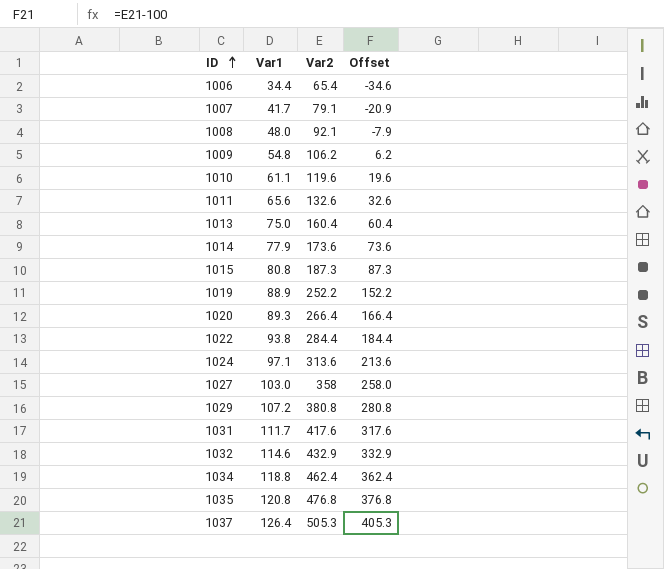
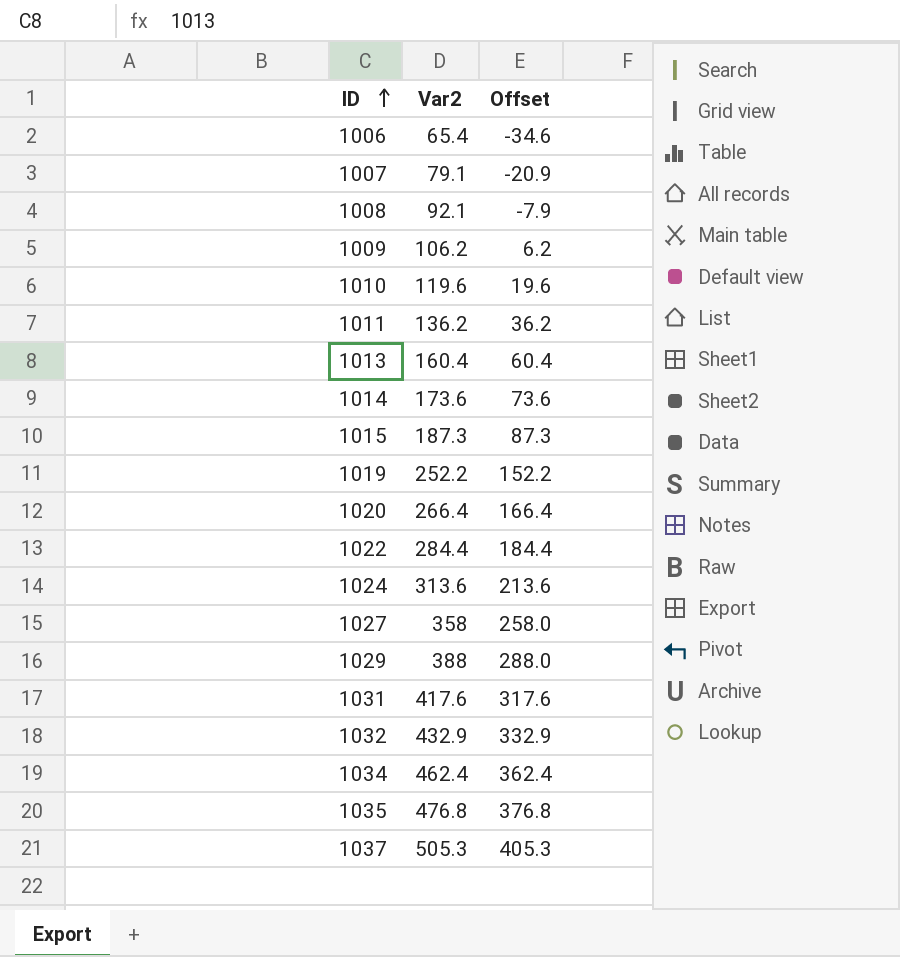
column Var1 | position: 2 -> none
1011 | Var2: 132.6 -> 136.2
1011 | Offset: 32.6 -> 36.2
1029 | Var2: 380.8 -> 388
1029 | Offset: 280.8 -> 288.0

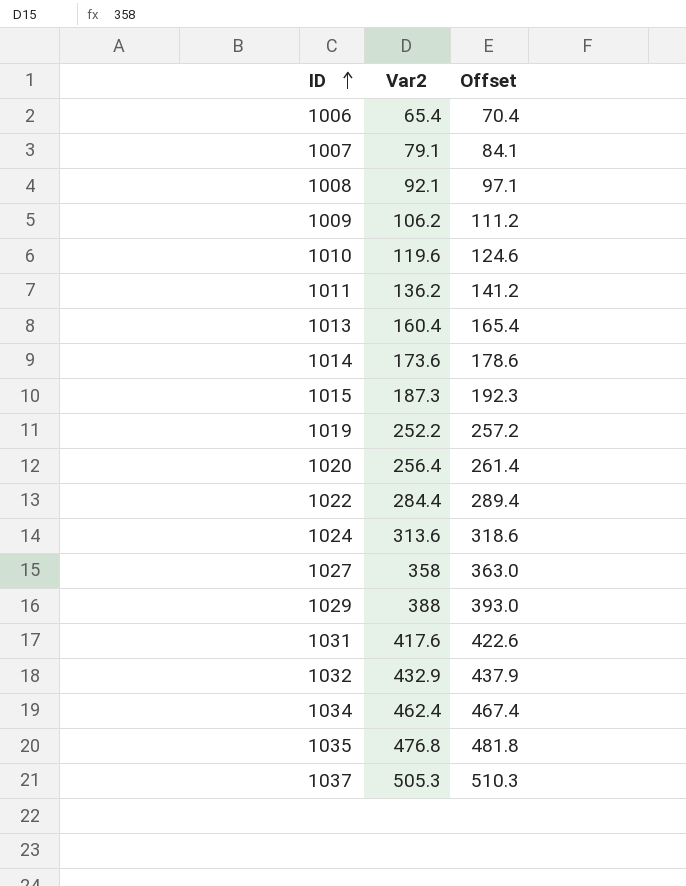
column Offset | formula: [Var2] - 100 -> [Var2] + 5
1020 | Var2: 266.4 -> 256.4

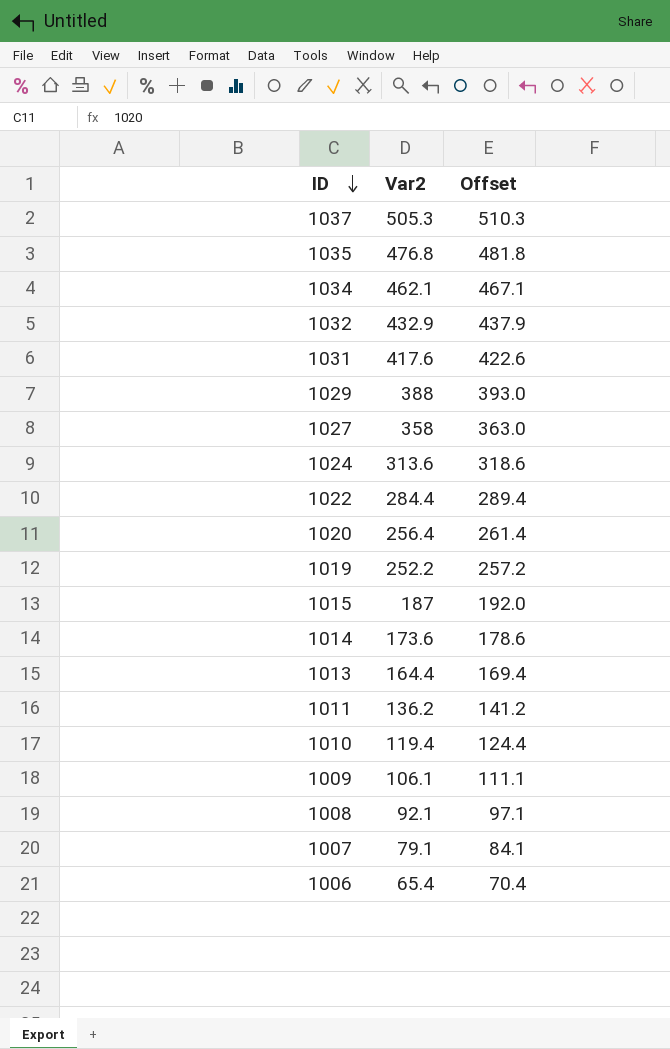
row order: ID ascending -> ID descending
1034 | Var2: 462.4 -> 462.1
1034 | Offset: 467.4 -> 467.1
1015 | Var2: 187.3 -> 187
1015 | Offset: 192.3 -> 192.0
1013 | Var2: 160.4 -> 164.4
1013 | Offset: 165.4 -> 169.4
1010 | Var2: 119.6 -> 119.4
1010 | Offset: 124.6 -> 124.4
1009 | Var2: 106.2 -> 106.1
1009 | Offset: 111.2 -> 111.1

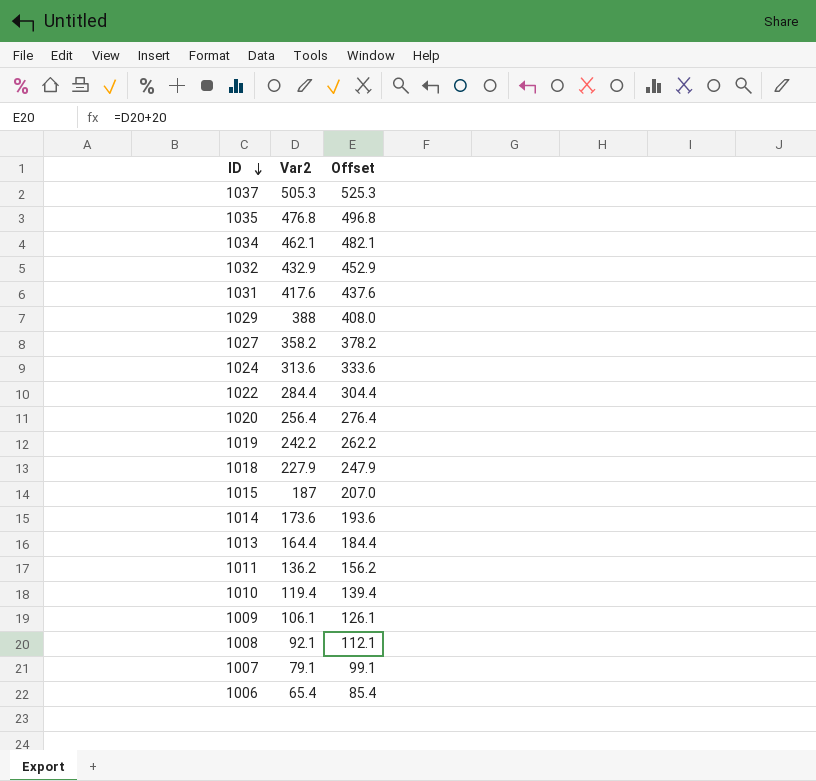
column Offset | formula: [Var2] + 5 -> [Var2] + 20
1027 | Var2: 358 -> 358.2
1019 | Var2: 252.2 -> 242.2
row 1018: none -> 227.9 | 247.9

